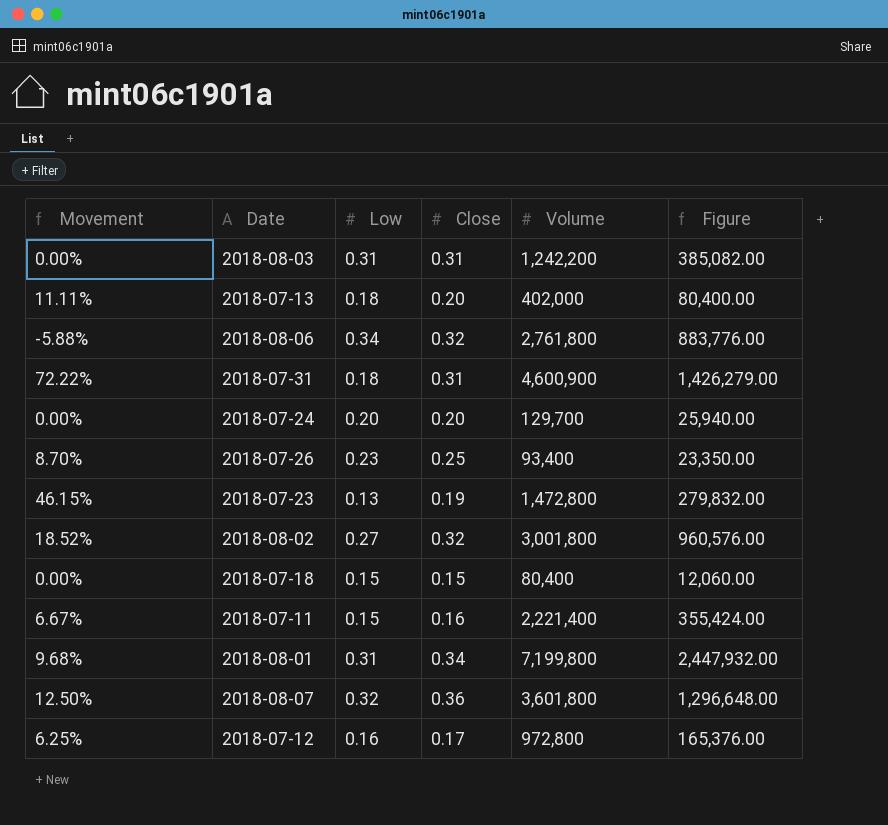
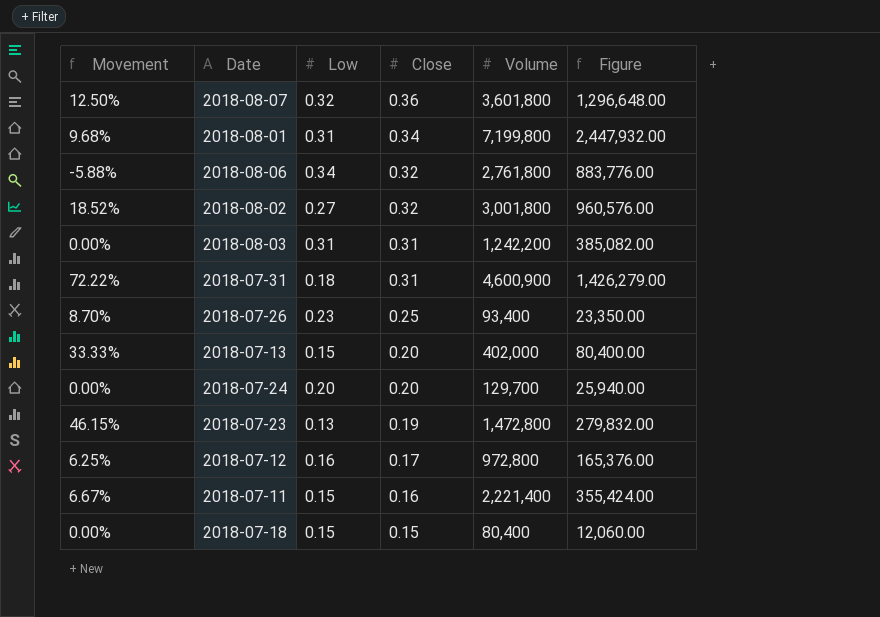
row order: none -> Close descending
2018-07-13 | Movement: 11.11% -> 33.33%
2018-07-13 | Low: 0.18 -> 0.15

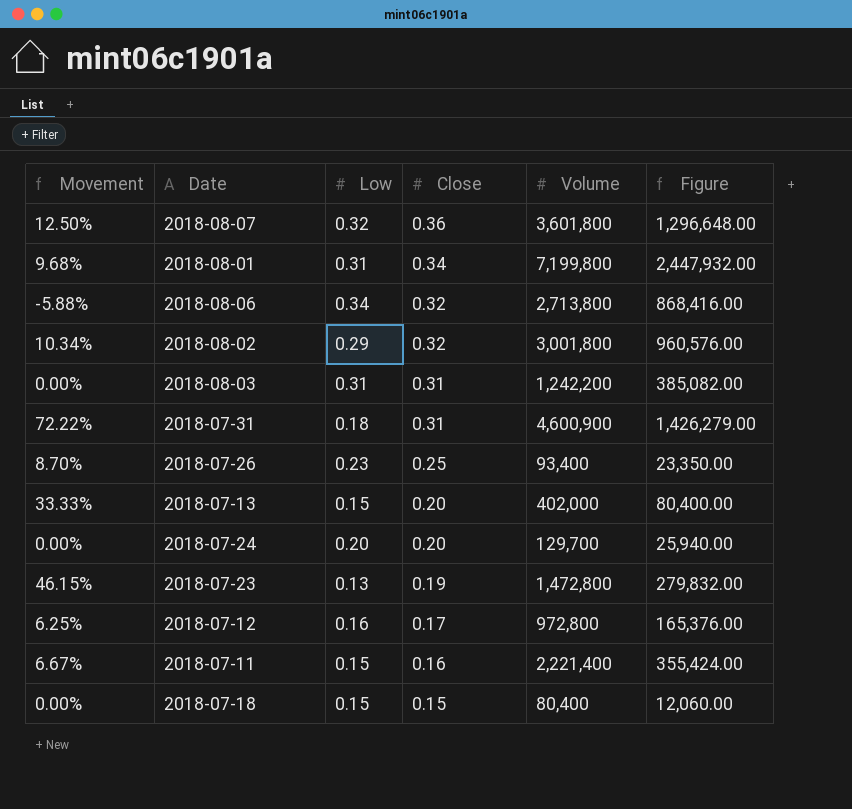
2018-08-06 | Volume: 2,761,800 -> 2,713,800
2018-08-06 | Figure: 883,776.00 -> 868,416.00
2018-08-02 | Movement: 18.52% -> 10.34%
2018-08-02 | Low: 0.27 -> 0.29

